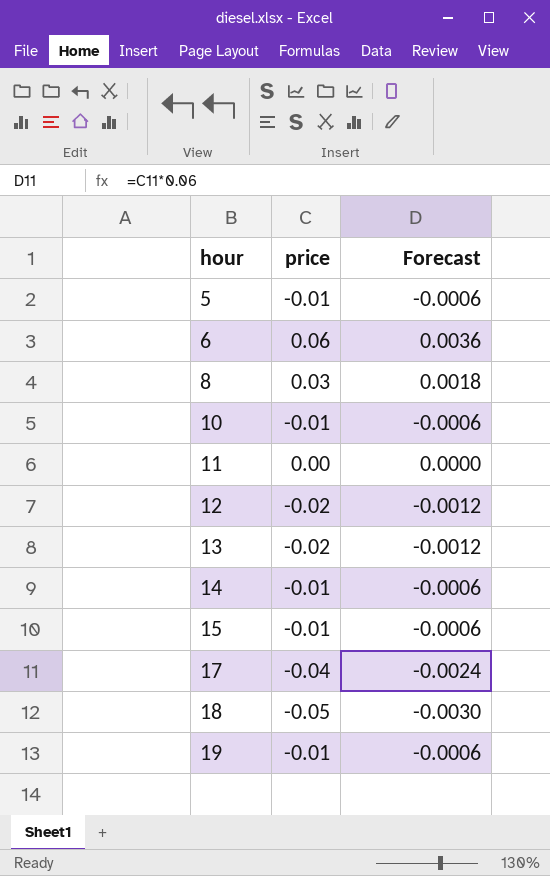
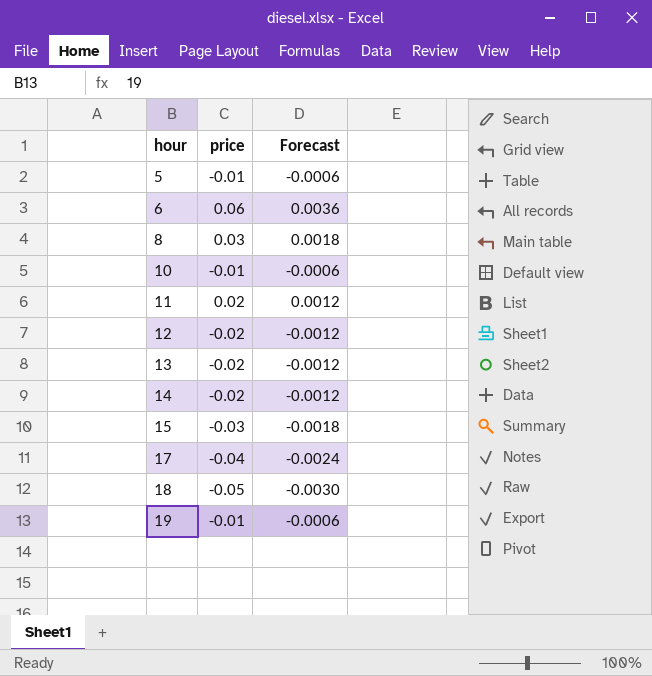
11 | price: 0.00 -> 0.02
11 | Forecast: 0.0000 -> 0.0012
14 | price: -0.01 -> -0.02
14 | Forecast: -0.0006 -> -0.0012
15 | price: -0.01 -> -0.03
15 | Forecast: -0.0006 -> -0.0018

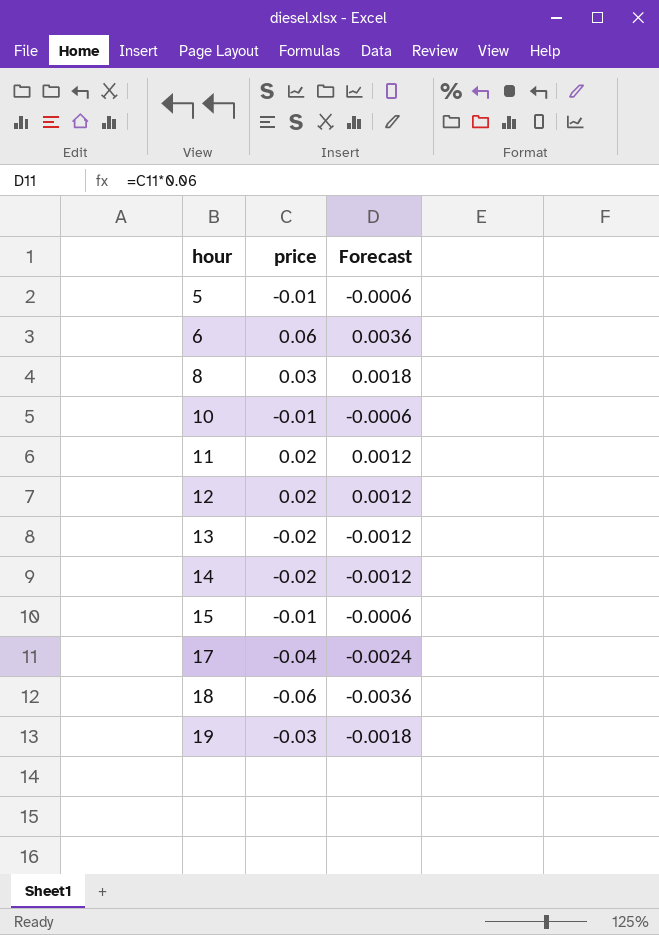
12 | price: -0.02 -> 0.02
12 | Forecast: -0.0012 -> 0.0012
15 | price: -0.03 -> -0.01
15 | Forecast: -0.0018 -> -0.0006
18 | price: -0.05 -> -0.06
18 | Forecast: -0.0030 -> -0.0036
19 | price: -0.01 -> -0.03
19 | Forecast: -0.0006 -> -0.0018

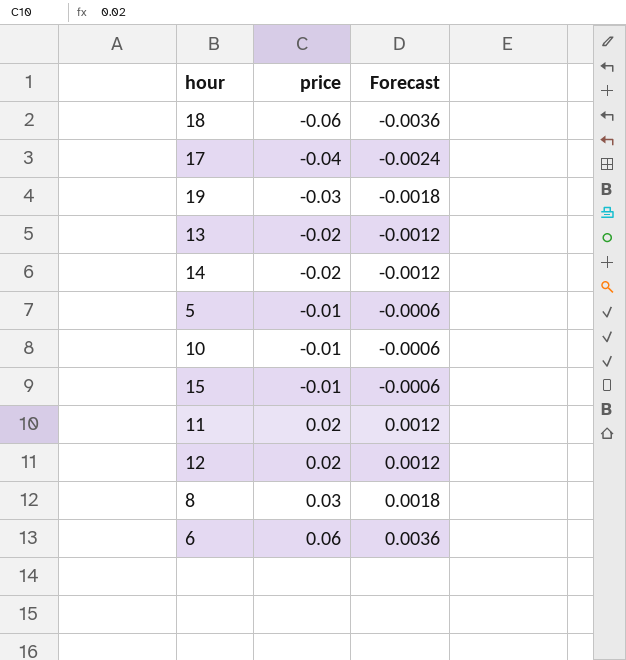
row order: hour ascending -> price ascending

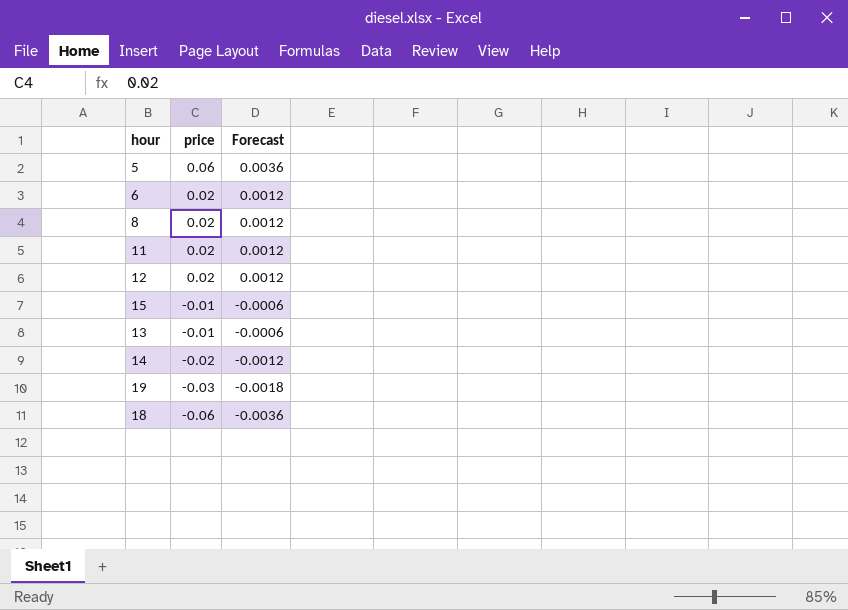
row order: price ascending -> price descending
row 17: -0.04 | -0.0024 -> none
row 10: -0.01 | -0.0006 -> none
5 | price: -0.01 -> 0.06
5 | Forecast: -0.0006 -> 0.0036
6 | price: 0.06 -> 0.02
6 | Forecast: 0.0036 -> 0.0012
8 | price: 0.03 -> 0.02
8 | Forecast: 0.0018 -> 0.0012
13 | price: -0.02 -> -0.01
13 | Forecast: -0.0012 -> -0.0006

